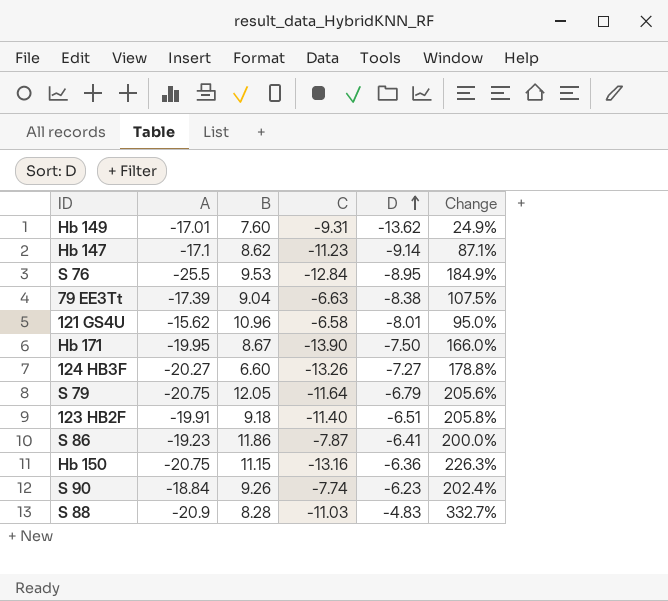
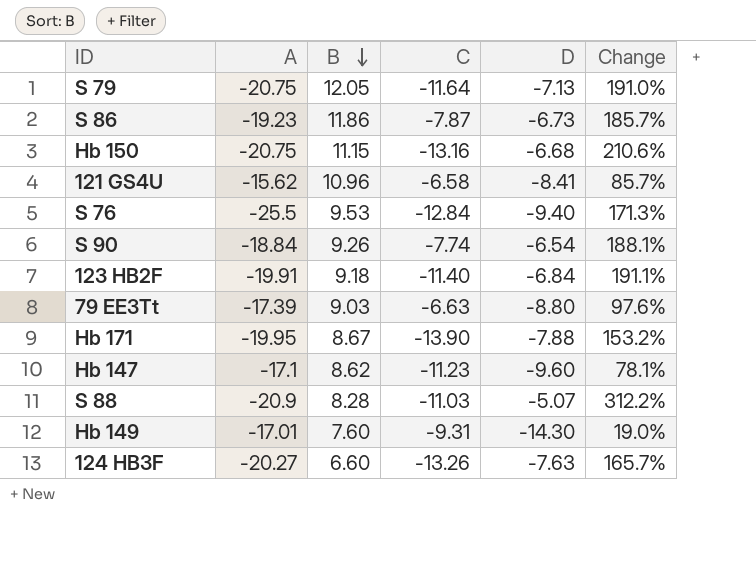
row order: D ascending -> B descending
S 79 | D: -6.79 -> -7.13
S 79 | Change: 205.6% -> 191.0%
S 86 | D: -6.41 -> -6.73
S 86 | Change: 200.0% -> 185.7%
Hb 150 | D: -6.36 -> -6.68
Hb 150 | Change: 226.3% -> 210.6%
121 GS4U | D: -8.01 -> -8.41
121 GS4U | Change: 95.0% -> 85.7%
S 76 | D: -8.95 -> -9.40
S 76 | Change: 184.9% -> 171.3%
S 90 | D: -6.23 -> -6.54
S 90 | Change: 202.4% -> 188.1%
123 HB2F | D: -6.51 -> -6.84
123 HB2F | Change: 205.8% -> 191.1%
79 EE3Tt | B: 9.04 -> 9.03
79 EE3Tt | D: -8.38 -> -8.80
79 EE3Tt | Change: 107.5% -> 97.6%
Hb 171 | D: -7.50 -> -7.88
Hb 171 | Change: 166.0% -> 153.2%
Hb 147 | D: -9.14 -> -9.60
Hb 147 | Change: 87.1% -> 78.1%
S 88 | D: -4.83 -> -5.07
S 88 | Change: 332.7% -> 312.2%
Hb 149 | D: -13.62 -> -14.30
Hb 149 | Change: 24.9% -> 19.0%
124 HB3F | D: -7.27 -> -7.63
124 HB3F | Change: 178.8% -> 165.7%

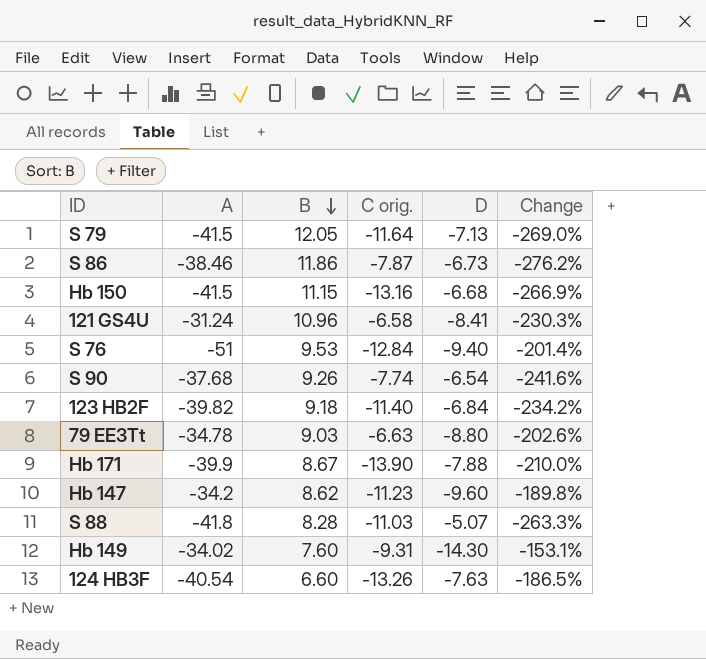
column name: C -> C orig.
column Change | formula: ([A] - [D]) / [D] -> ([B] - [D]) / [D]
S 79 | A: -20.75 -> -41.5
S 86 | A: -19.23 -> -38.46
Hb 150 | A: -20.75 -> -41.5
121 GS4U | A: -15.62 -> -31.24
S 76 | A: -25.5 -> -51
S 90 | A: -18.84 -> -37.68
123 HB2F | A: -19.91 -> -39.82
79 EE3Tt | A: -17.39 -> -34.78
Hb 171 | A: -19.95 -> -39.9
Hb 147 | A: -17.1 -> -34.2
S 88 | A: -20.9 -> -41.8
Hb 149 | A: -17.01 -> -34.02
124 HB3F | A: -20.27 -> -40.54

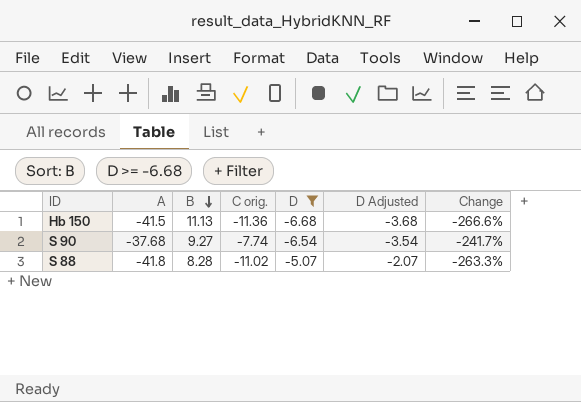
filter: none -> D >= -6.68
column D Adjusted | formula: none -> [D] + 3
Hb 150 | B: 11.15 -> 11.13
Hb 150 | C orig.: -13.16 -> -11.36
Hb 150 | Change: -266.9% -> -266.6%
S 90 | B: 9.26 -> 9.27
S 90 | Change: -241.6% -> -241.7%
S 88 | C orig.: -11.03 -> -11.02

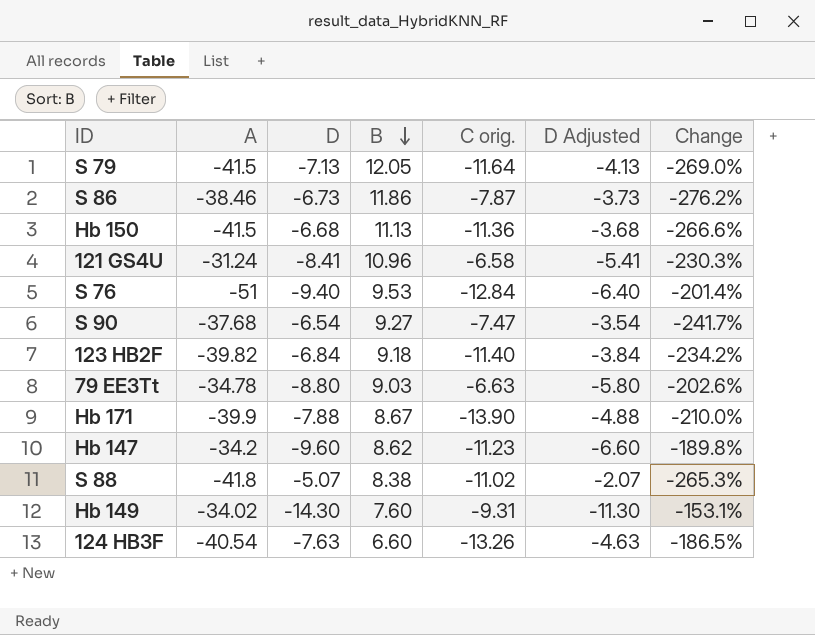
filter: D >= -6.68 -> none
column D | position: 5 -> 3
S 90 | C orig.: -7.74 -> -7.47
S 88 | B: 8.28 -> 8.38
S 88 | Change: -263.3% -> -265.3%

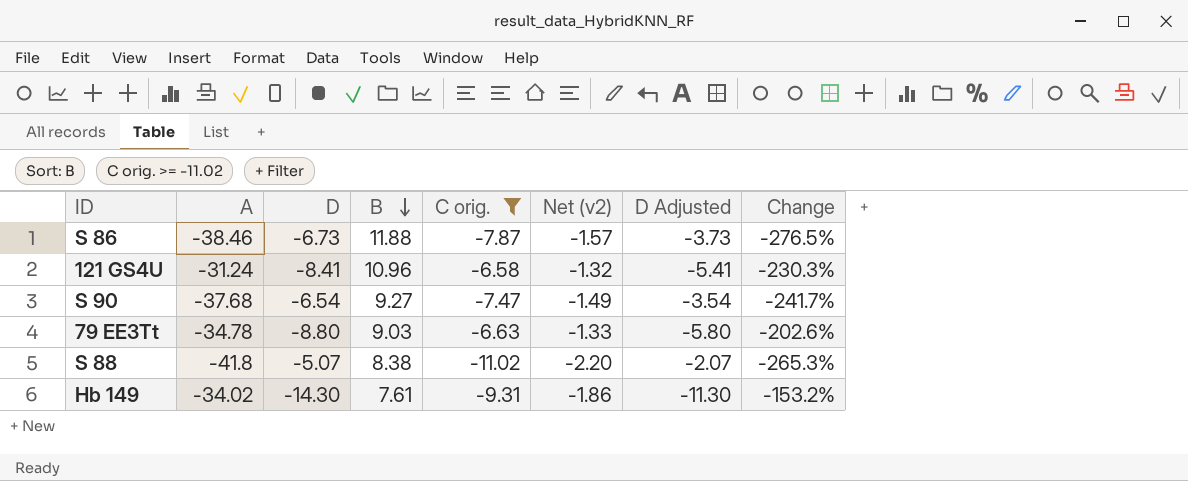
filter: none -> C orig. >= -11.02
column Net (v2) | formula: none -> [C orig.] * 0.2
S 86 | B: 11.86 -> 11.88
S 86 | Change: -276.2% -> -276.5%
Hb 149 | B: 7.60 -> 7.61
Hb 149 | Change: -153.1% -> -153.2%

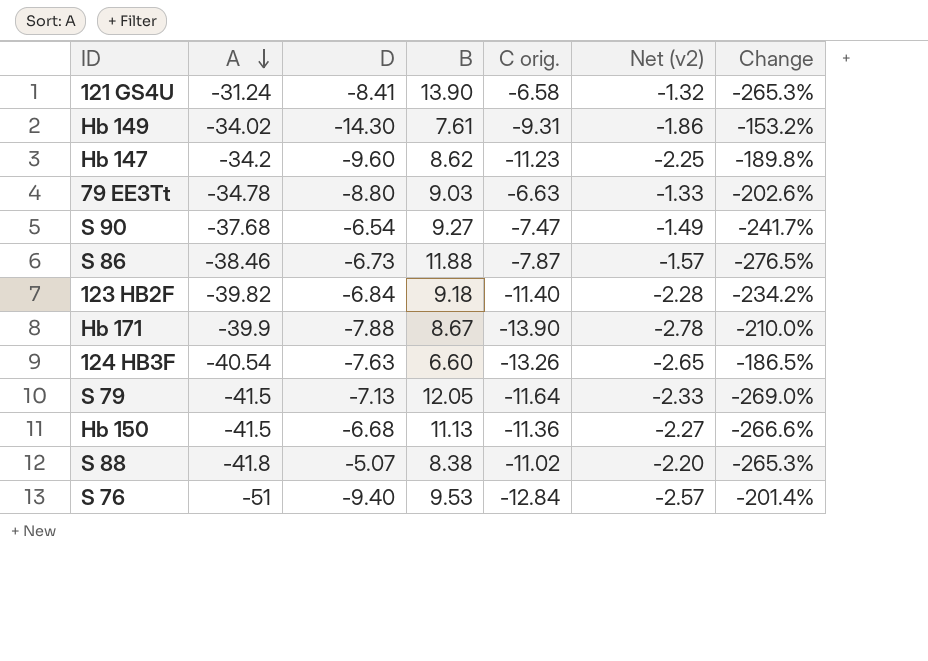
filter: C orig. >= -11.02 -> none
row order: B descending -> A descending
column D Adjusted | formula: [D] + 3 -> none
121 GS4U | B: 10.96 -> 13.90
121 GS4U | Change: -230.3% -> -265.3%

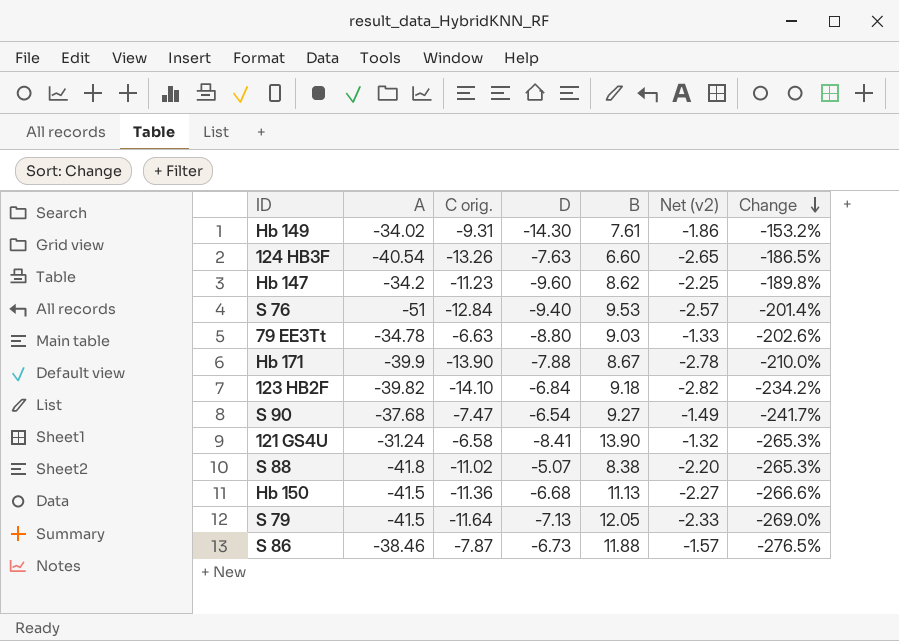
row order: A descending -> Change descending
column C orig. | position: 5 -> 3
123 HB2F | C orig.: -11.40 -> -14.10
123 HB2F | Net (v2): -2.28 -> -2.82

